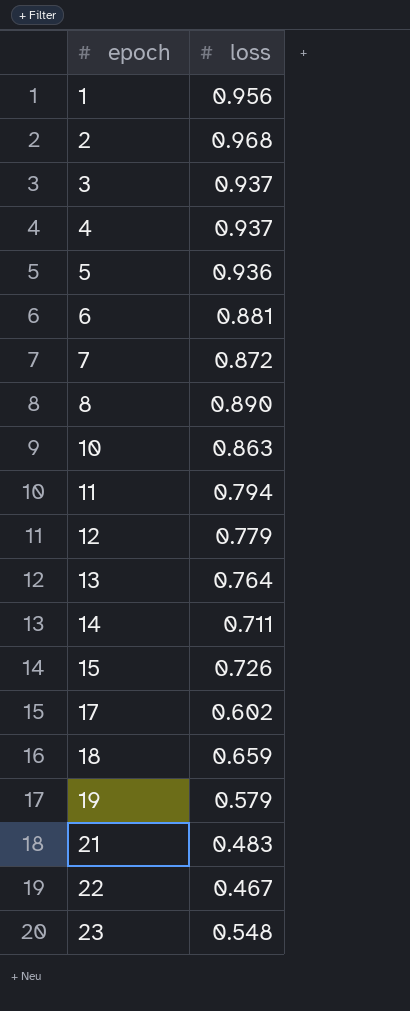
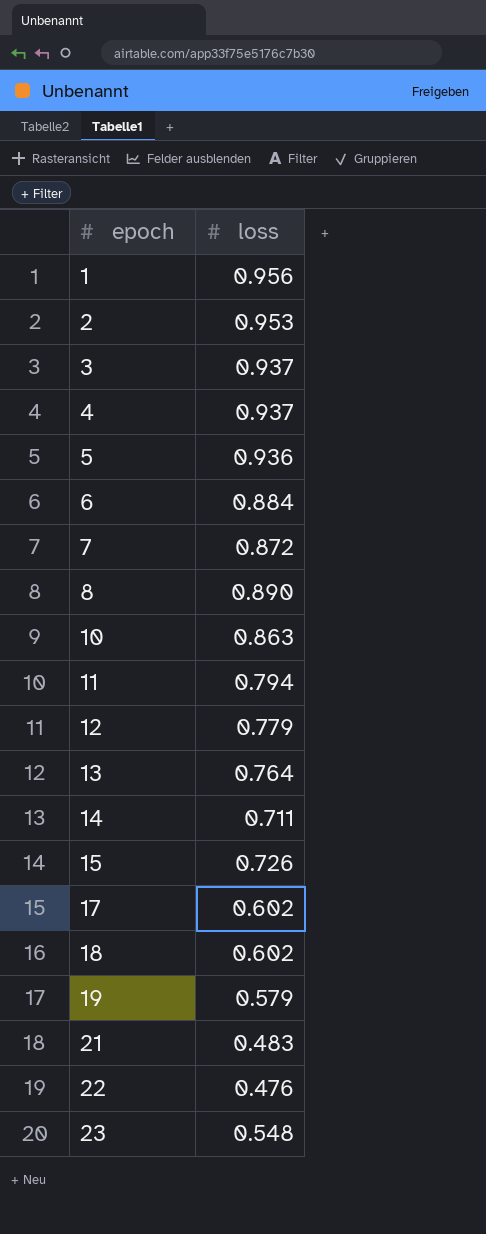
2 | loss: 0.968 -> 0.953
6 | loss: 0.881 -> 0.884
18 | loss: 0.659 -> 0.602
22 | loss: 0.467 -> 0.476

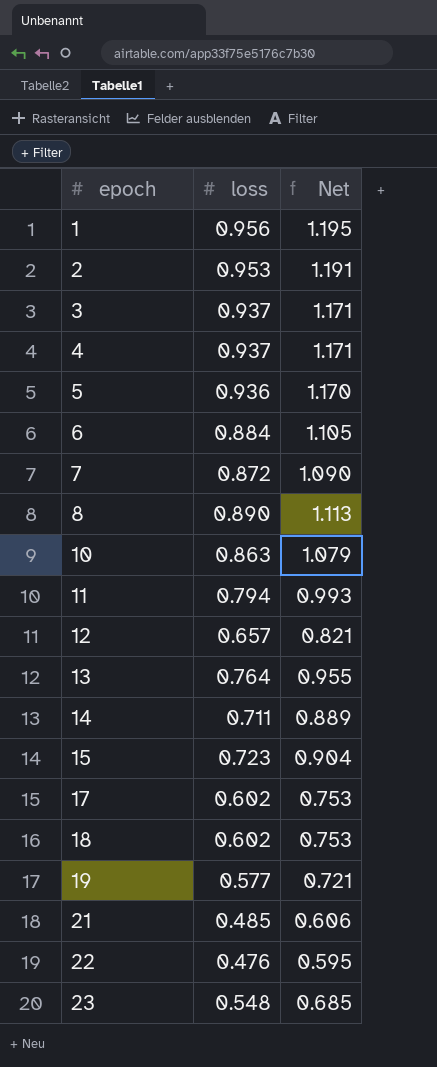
column Net | formula: none -> [loss] * 1.25
12 | loss: 0.779 -> 0.657
15 | loss: 0.726 -> 0.723
19 | loss: 0.579 -> 0.577
21 | loss: 0.483 -> 0.485

